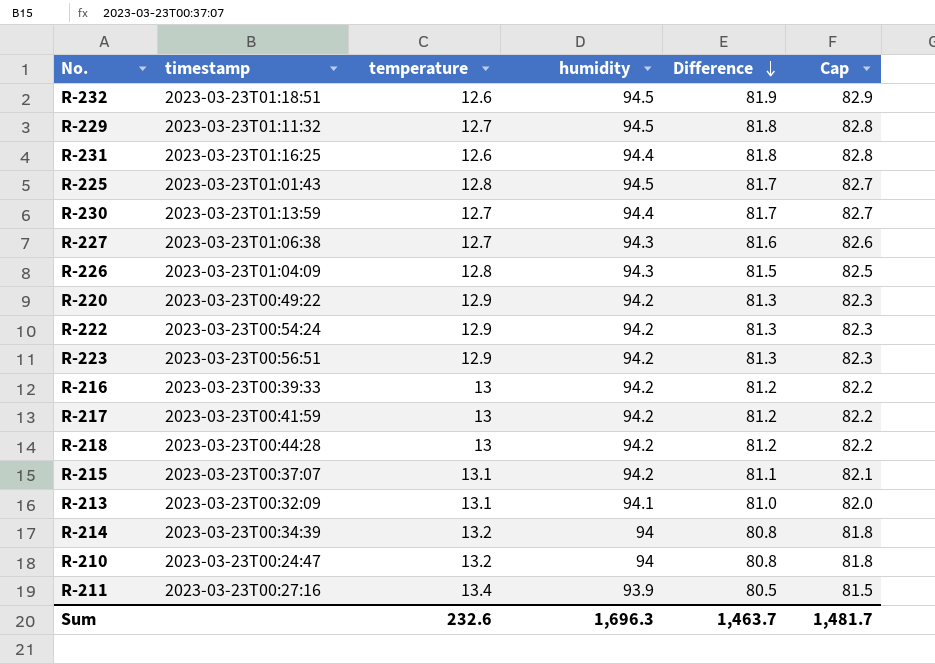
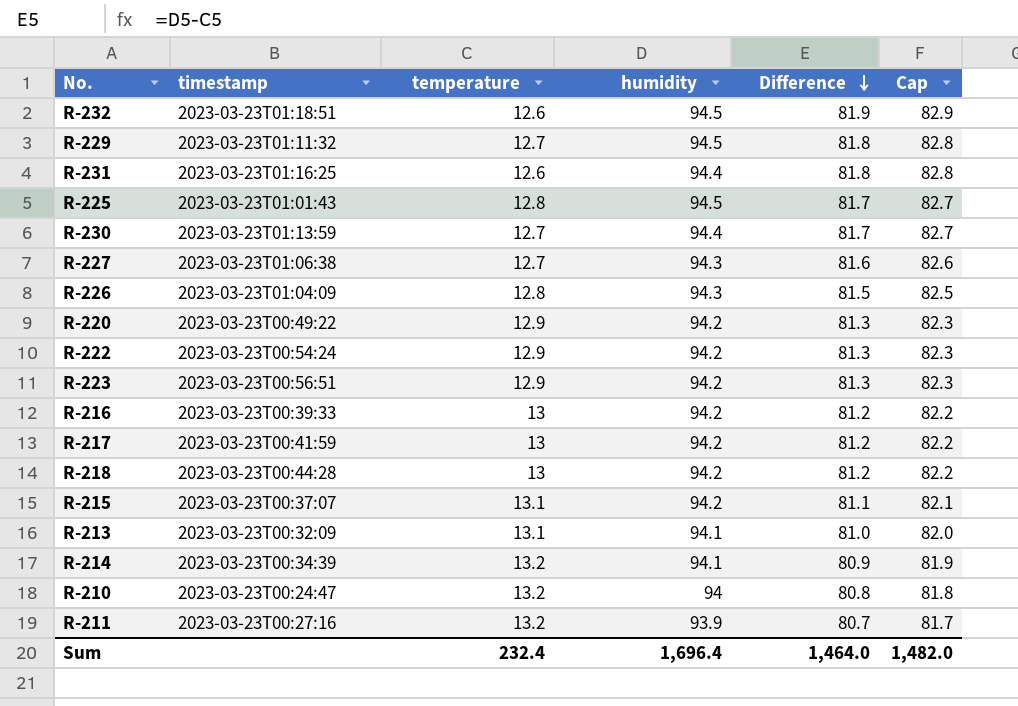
R-214 | humidity: 94 -> 94.1
R-214 | Difference: 80.8 -> 80.9
R-214 | Cap: 81.8 -> 81.9
R-211 | temperature: 13.4 -> 13.2
R-211 | Difference: 80.5 -> 80.7
R-211 | Cap: 81.5 -> 81.7
Sum | temperature: 232.6 -> 232.4
Sum | humidity: 1,696.3 -> 1,696.4
Sum | Difference: 1,463.7 -> 1,464.0
Sum | Cap: 1,481.7 -> 1,482.0

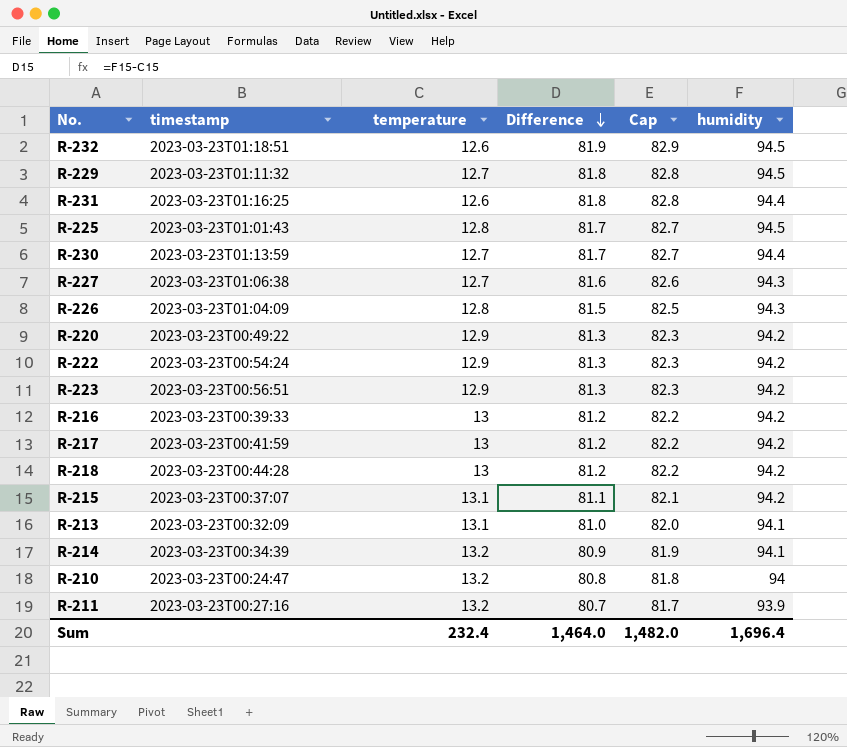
column humidity | position: 4 -> 6

